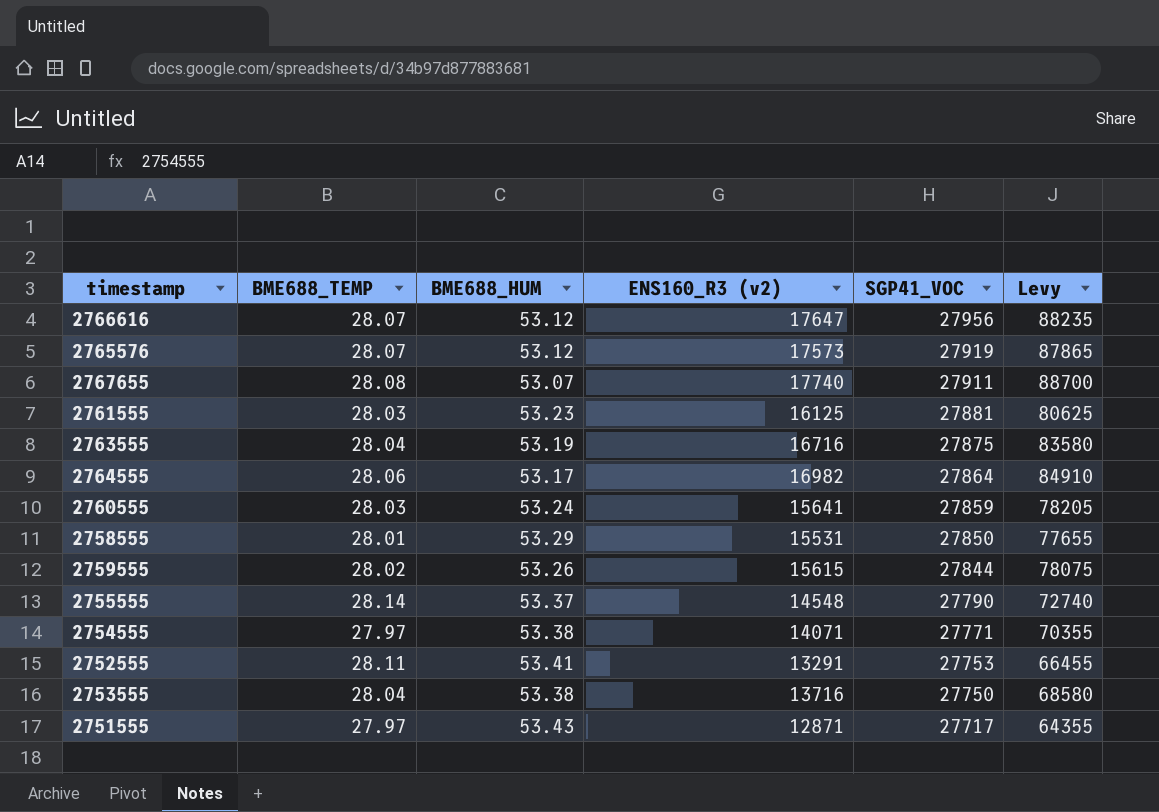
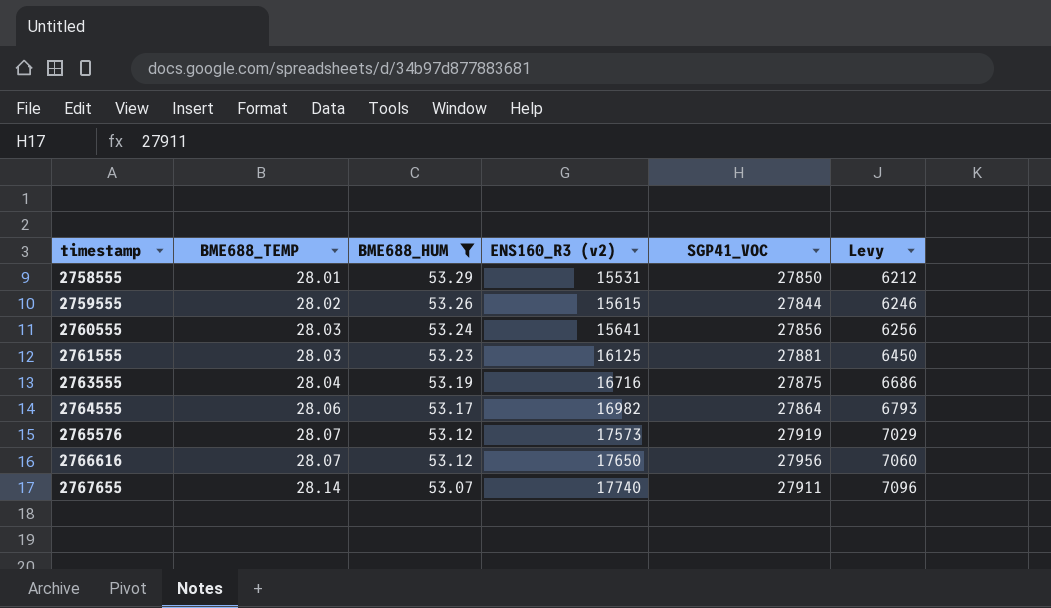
filter: none -> BME688_HUM <= 53.29
row order: SGP41_VOC descending -> timestamp ascending
column Levy | formula: [ENS160_R3 (v2)] * 5 -> [ENS160_R3 (v2)] * 0.4
2760555 | SGP41_VOC: 27859 -> 27856
2766616 | ENS160_R3 (v2): 17647 -> 17650
2767655 | BME688_TEMP: 28.08 -> 28.14

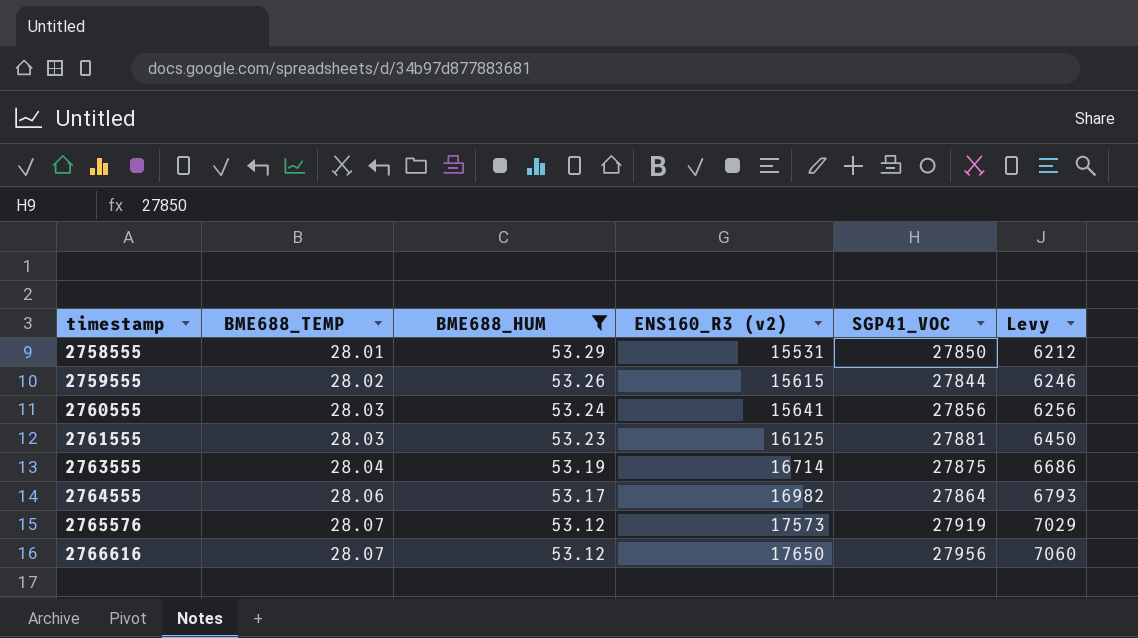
row 2767655: 28.14 | 53.07 | 17740 | 27911 | 7096 -> none
2763555 | ENS160_R3 (v2): 16716 -> 16714

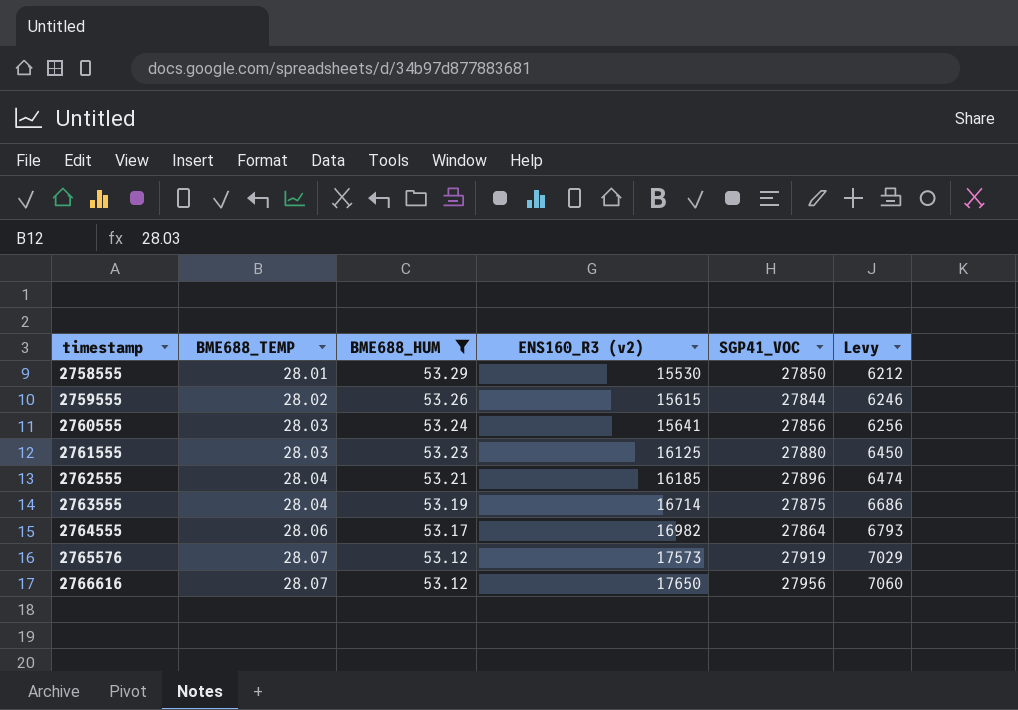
2758555 | ENS160_R3 (v2): 15531 -> 15530
2761555 | SGP41_VOC: 27881 -> 27880
row 2762555: none -> 28.04 | 53.21 | 16185 | 27896 | 6474

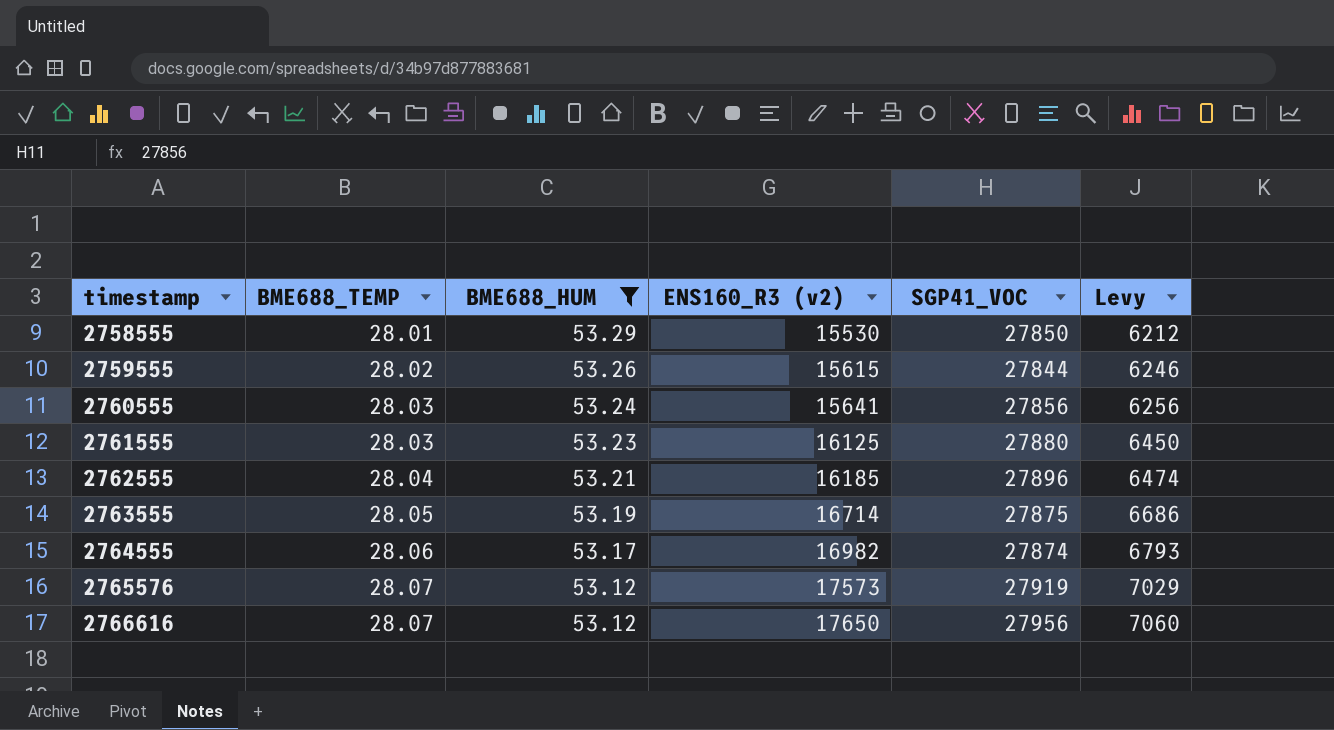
2763555 | BME688_TEMP: 28.04 -> 28.05
2764555 | SGP41_VOC: 27864 -> 27874

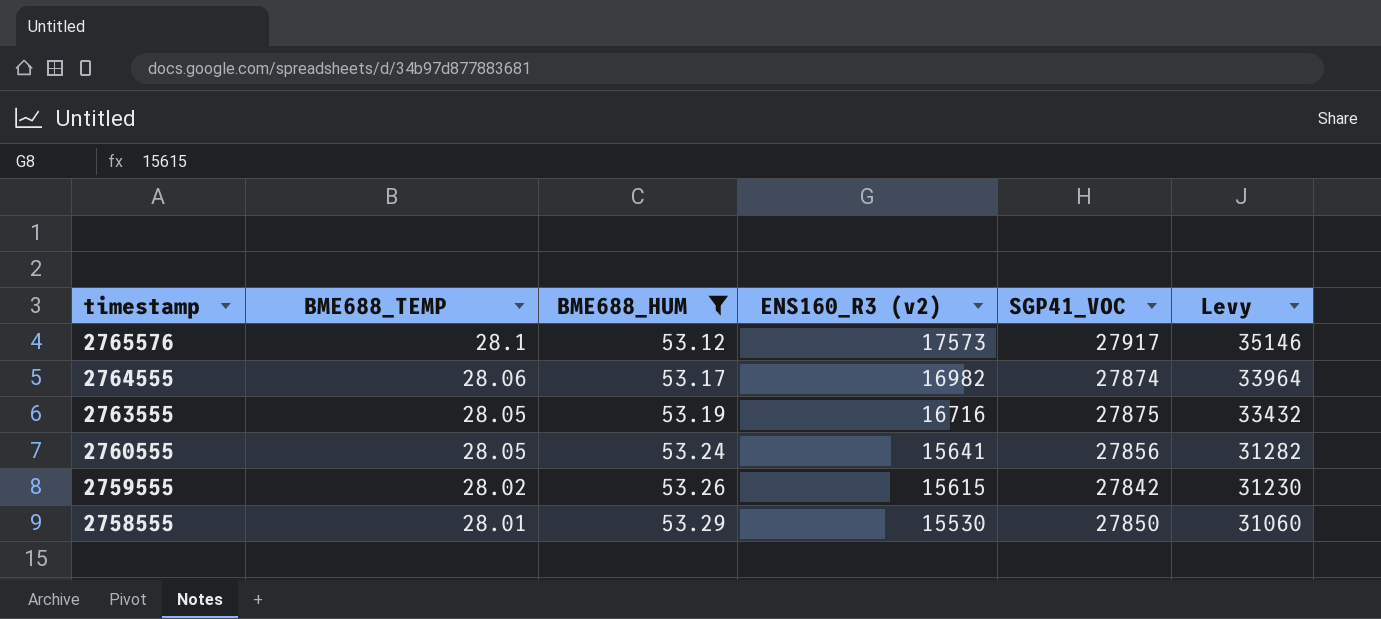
row order: timestamp ascending -> timestamp descending
column Levy | formula: [ENS160_R3 (v2)] * 0.4 -> [ENS160_R3 (v2)] * 2
row 2761555: 28.03 | 53.23 | 16125 | 27880 | 6450 -> none
row 2762555: 28.04 | 53.21 | 16185 | 27896 | 6474 -> none
row 2766616: 28.07 | 53.12 | 17650 | 27956 | 7060 -> none
2765576 | BME688_TEMP: 28.07 -> 28.1
2765576 | SGP41_VOC: 27919 -> 27917
2763555 | ENS160_R3 (v2): 16714 -> 16716
2760555 | BME688_TEMP: 28.03 -> 28.05
2759555 | SGP41_VOC: 27844 -> 27842

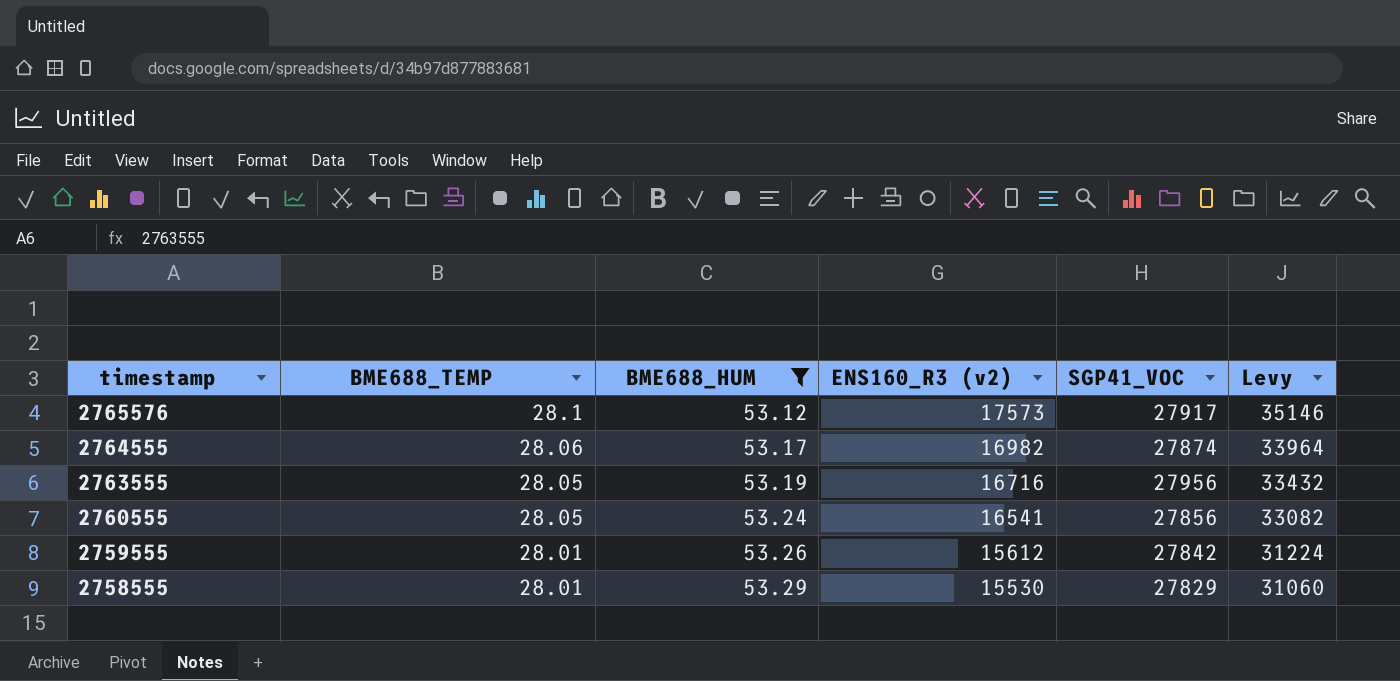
2763555 | SGP41_VOC: 27875 -> 27956
2760555 | ENS160_R3 (v2): 15641 -> 16541
2760555 | Levy: 31282 -> 33082
2759555 | BME688_TEMP: 28.02 -> 28.01
2759555 | ENS160_R3 (v2): 15615 -> 15612
2759555 | Levy: 31230 -> 31224
2758555 | SGP41_VOC: 27850 -> 27829

